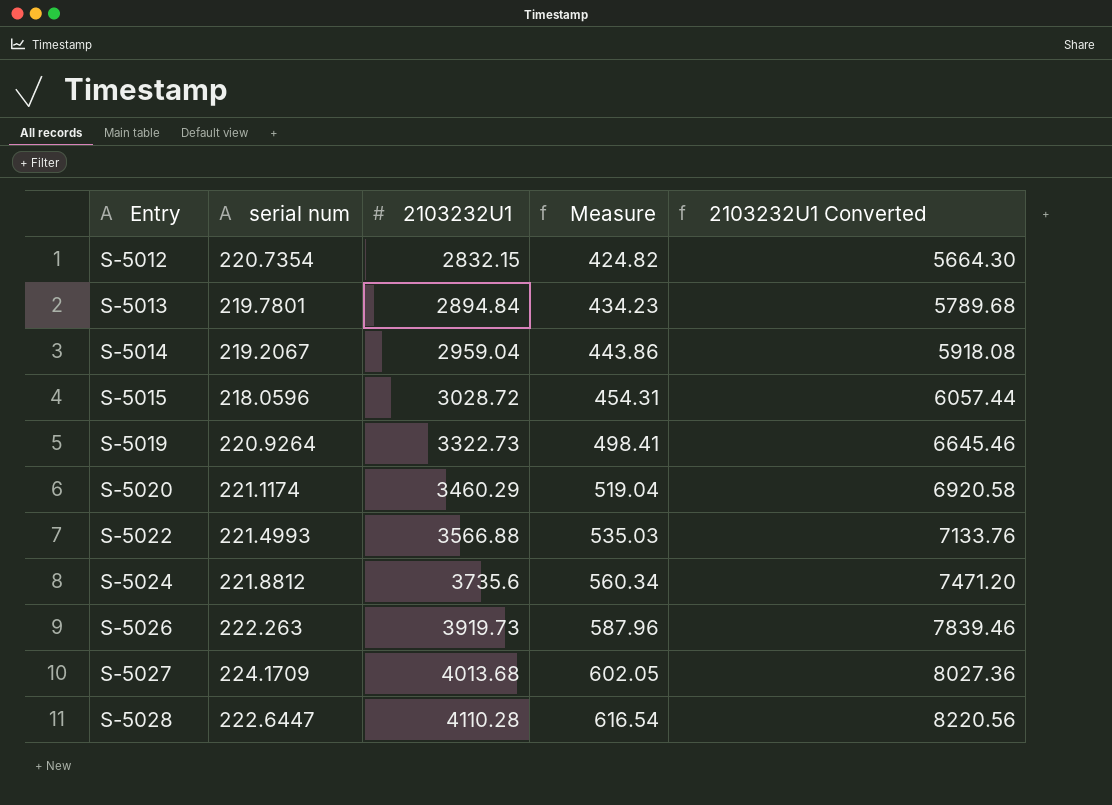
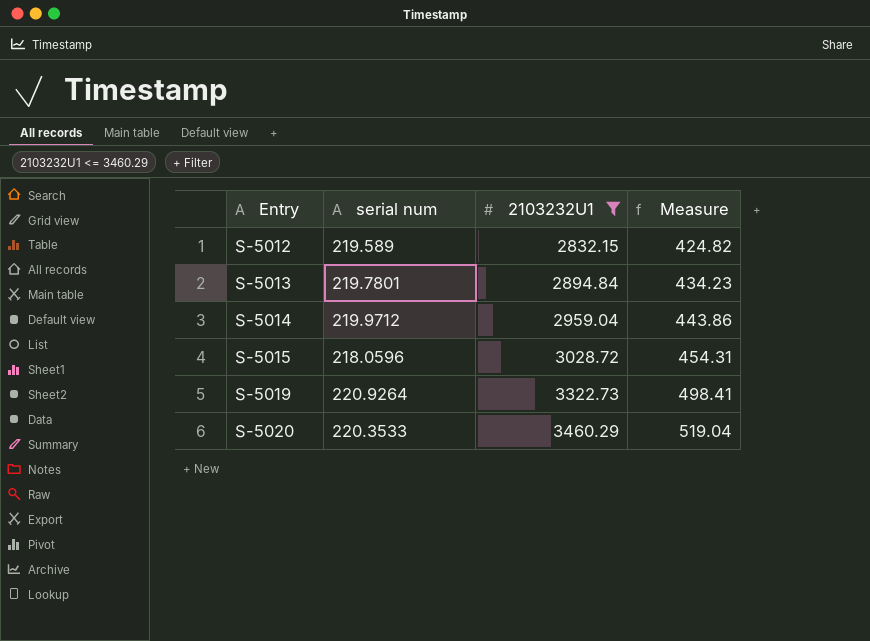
filter: none -> 2103232U1 <= 3460.29
column 2103232U1 Converted | formula: [2103232U1] * 2 -> none
S-5012 | serial num: 220.7354 -> 219.589
S-5014 | serial num: 219.2067 -> 219.9712
S-5020 | serial num: 221.1174 -> 220.3533

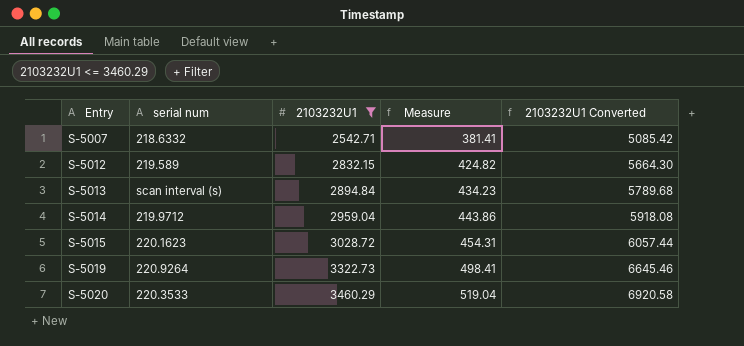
column 2103232U1 Converted | formula: none -> [2103232U1] * 2
row S-5007: none -> 218.6332 | 2542.71 | 381.41 | 5085.42
S-5013 | serial num: 219.7801 -> scan interval (s)
S-5015 | serial num: 218.0596 -> 220.1623

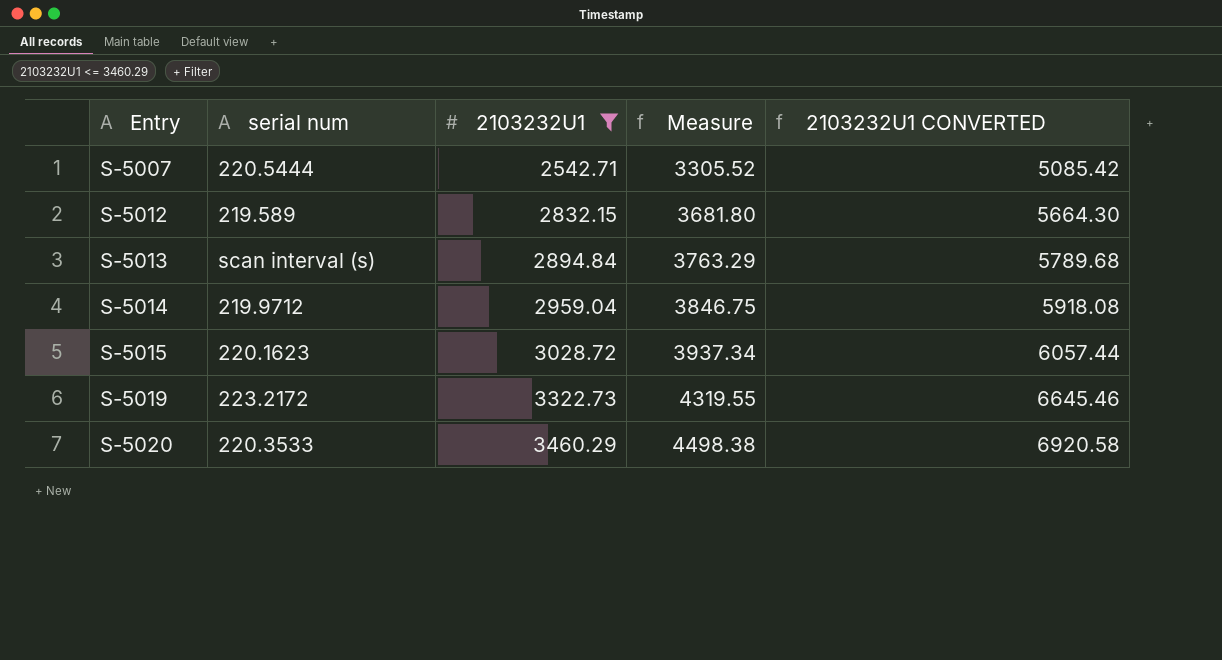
column Measure | formula: [2103232U1] * 0.15 -> [2103232U1] * 1.3
column name: 2103232U1 Converted -> 2103232U1 CONVERTED
S-5007 | serial num: 218.6332 -> 220.5444
S-5019 | serial num: 220.9264 -> 223.2172

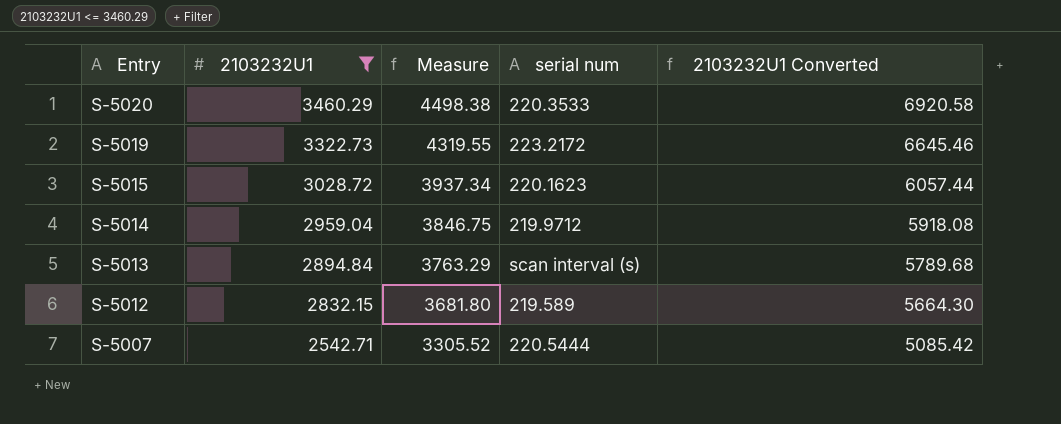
row order: Entry ascending -> Entry descending
column serial num | position: 2 -> 4
column name: 2103232U1 CONVERTED -> 2103232U1 Converted

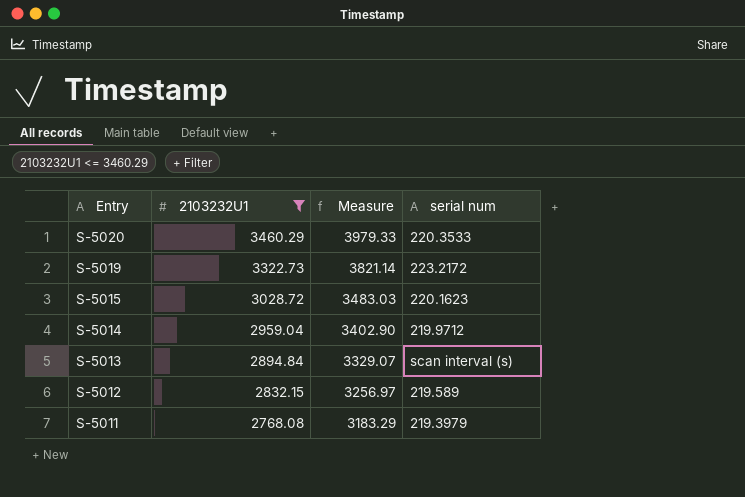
column 2103232U1 Converted | formula: [2103232U1] * 2 -> none
column Measure | formula: [2103232U1] * 1.3 -> [2103232U1] * 1.15
row S-5007: 2542.71 | 3305.52 | 220.5444 | 5085.42 -> none
row S-5011: none -> 2768.08 | 3183.29 | 219.3979

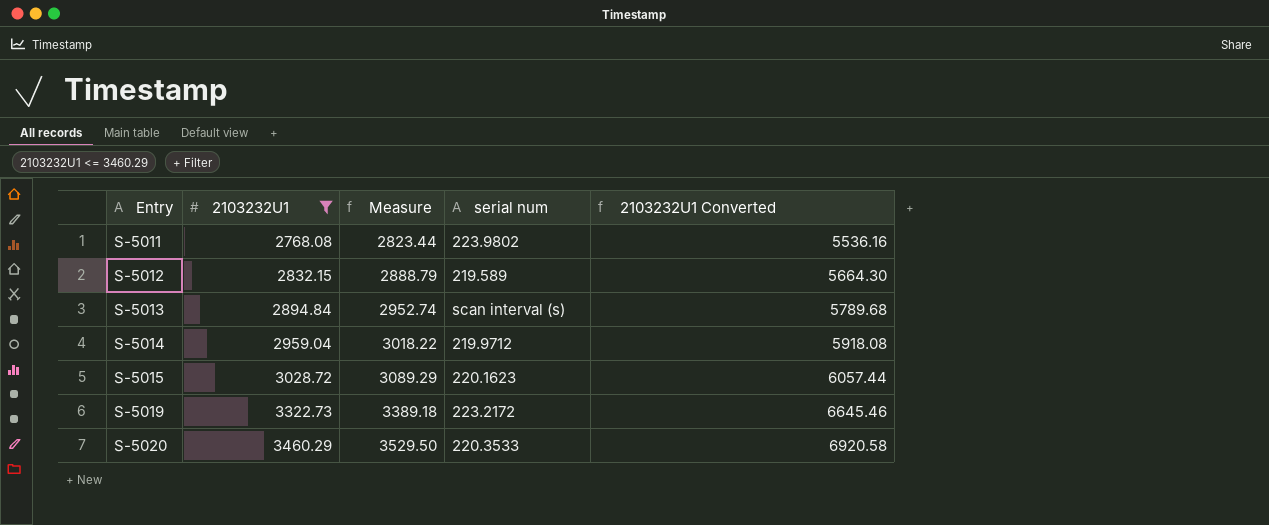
row order: Entry descending -> Entry ascending
column Measure | formula: [2103232U1] * 1.15 -> [2103232U1] * 1.02
column 2103232U1 Converted | formula: none -> [2103232U1] * 2
S-5011 | serial num: 219.3979 -> 223.9802

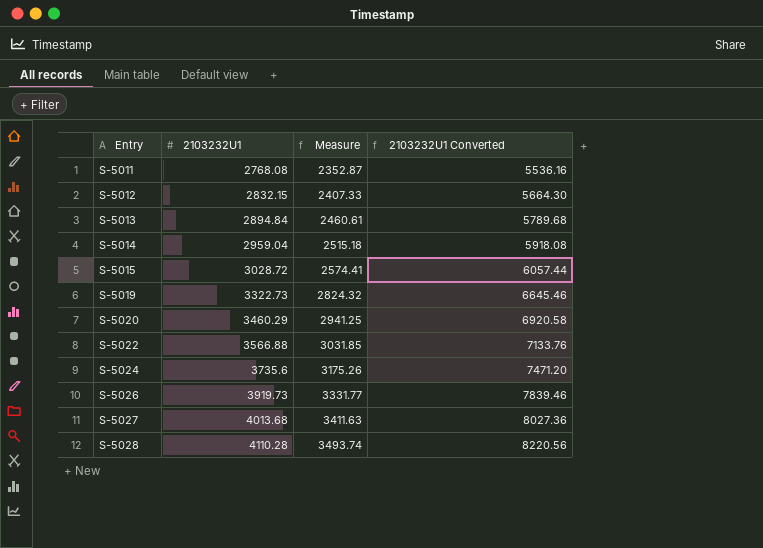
filter: 2103232U1 <= 3460.29 -> none
column serial num | position: 4 -> none
column Measure | formula: [2103232U1] * 1.02 -> [2103232U1] * 0.85

